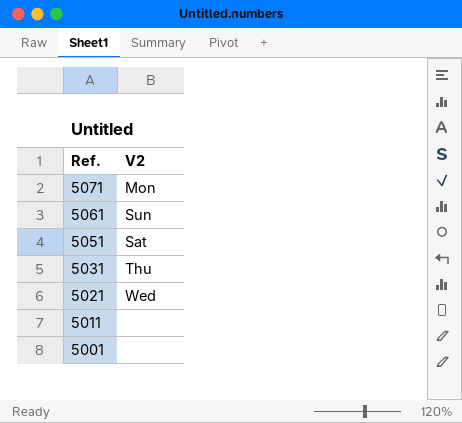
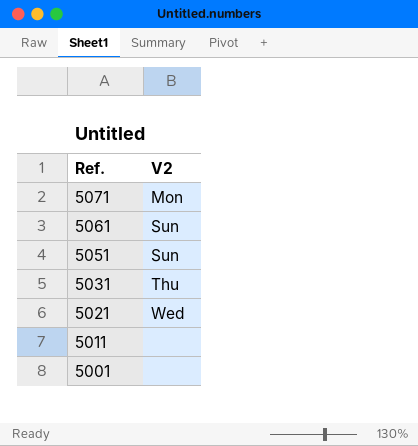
5051 | V2: Sat -> Sun

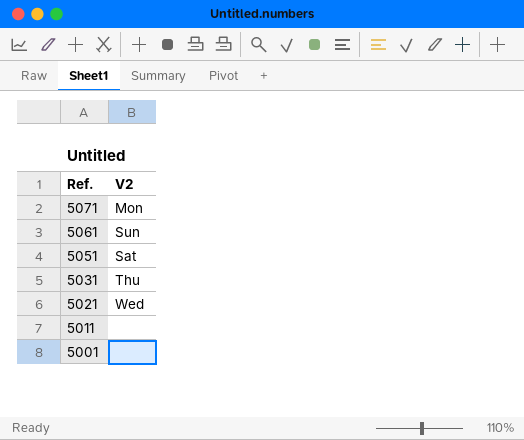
5051 | V2: Sun -> Sat

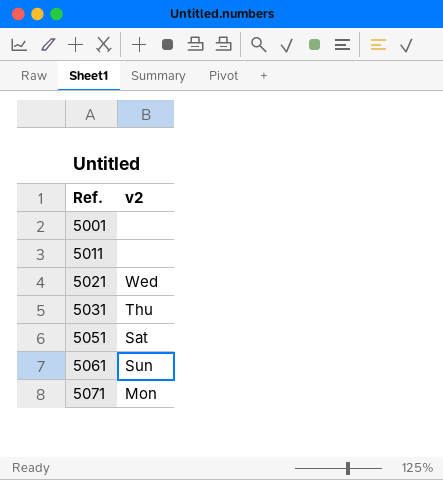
row order: Ref. descending -> Ref. ascending
column name: V2 -> v2

